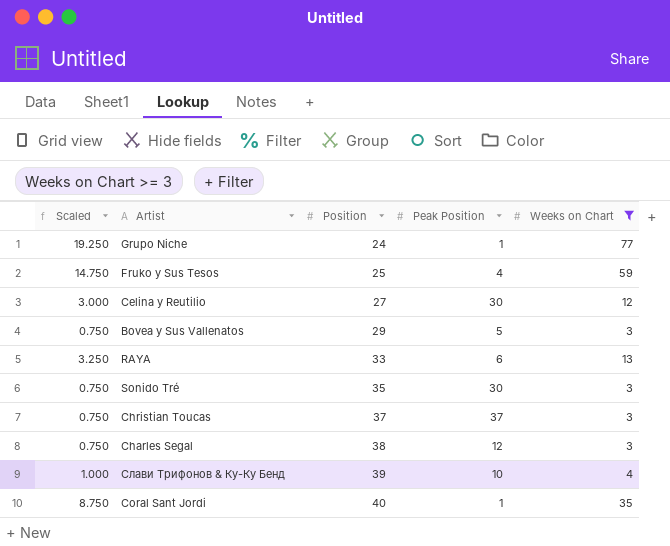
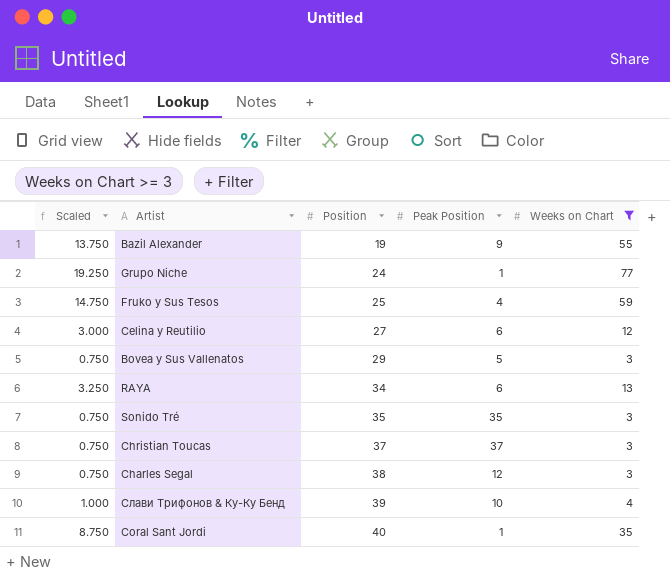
row Bazil Alexander: none -> 13.750 | 19 | 9 | 55
Celina y Reutilio | Peak Position: 30 -> 6
RAYA | Position: 33 -> 34
Sonido Tré | Peak Position: 30 -> 35

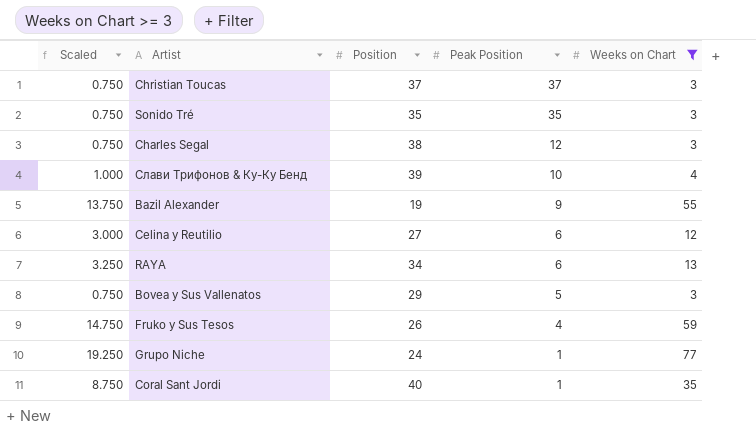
row order: Position ascending -> Peak Position descending
Fruko y Sus Tesos | Position: 25 -> 26

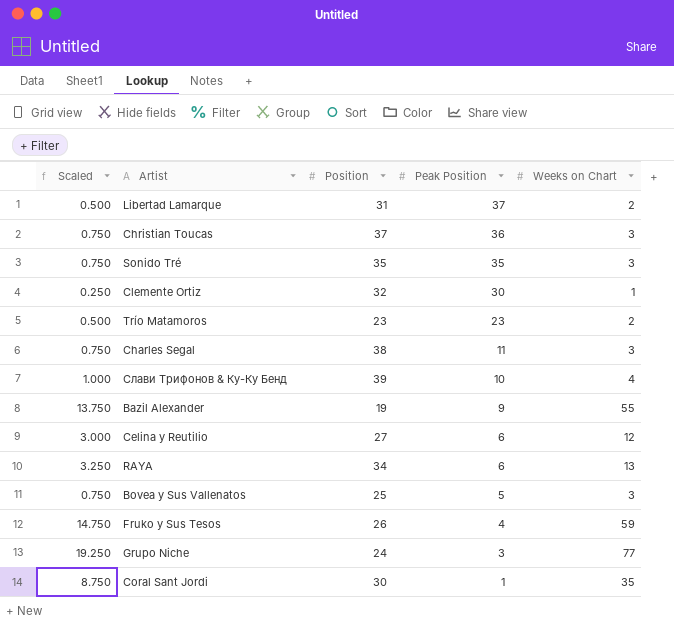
filter: Weeks on Chart >= 3 -> none
Christian Toucas | Peak Position: 37 -> 36
Charles Segal | Peak Position: 12 -> 11
Bovea y Sus Vallenatos | Position: 29 -> 25
Grupo Niche | Peak Position: 1 -> 3
Coral Sant Jordi | Position: 40 -> 30

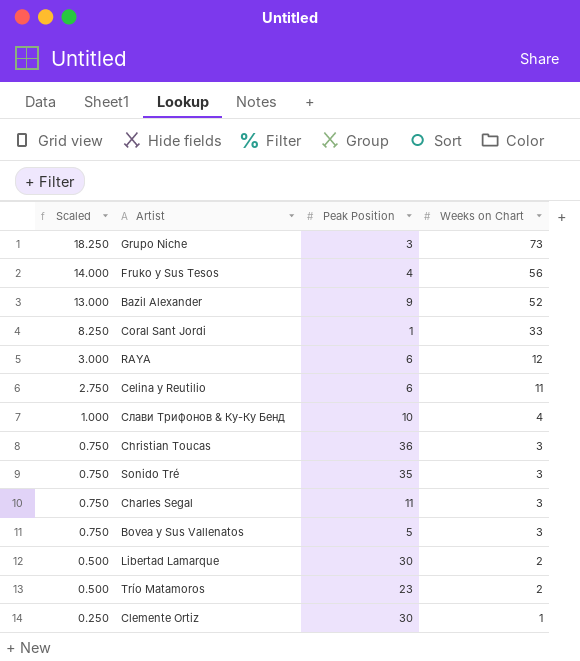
row order: Peak Position descending -> Scaled descending
column Position | position: 3 -> none
Grupo Niche | Scaled: 19.250 -> 18.250
Grupo Niche | Weeks on Chart: 77 -> 73
Fruko y Sus Tesos | Scaled: 14.750 -> 14.000
Fruko y Sus Tesos | Weeks on Chart: 59 -> 56
Bazil Alexander | Scaled: 13.750 -> 13.000
Bazil Alexander | Weeks on Chart: 55 -> 52
Coral Sant Jordi | Scaled: 8.750 -> 8.250
Coral Sant Jordi | Weeks on Chart: 35 -> 33
RAYA | Scaled: 3.250 -> 3.000
RAYA | Weeks on Chart: 13 -> 12
Celina y Reutilio | Scaled: 3.000 -> 2.750
Celina y Reutilio | Weeks on Chart: 12 -> 11
Libertad Lamarque | Peak Position: 37 -> 30

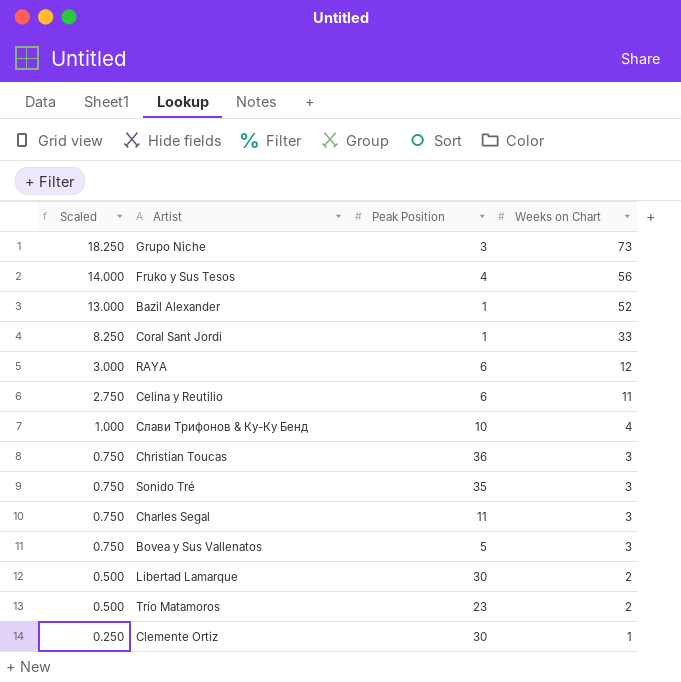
Bazil Alexander | Peak Position: 9 -> 1

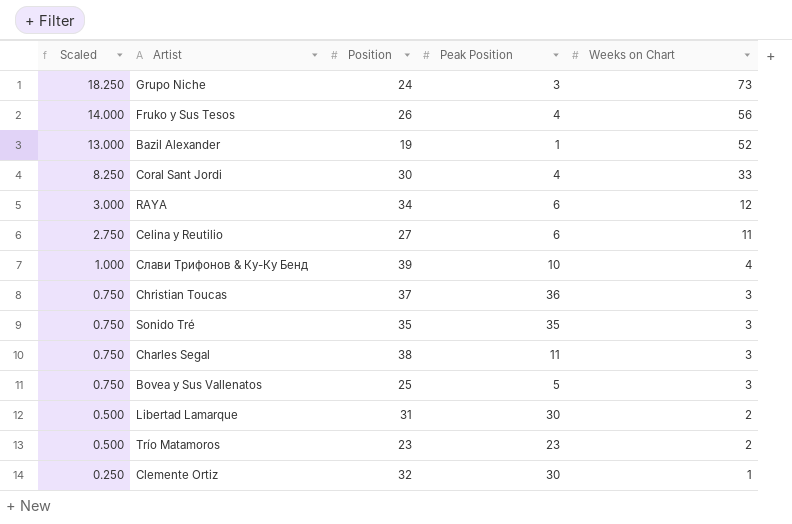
column Position | position: none -> 3
Coral Sant Jordi | Peak Position: 1 -> 4

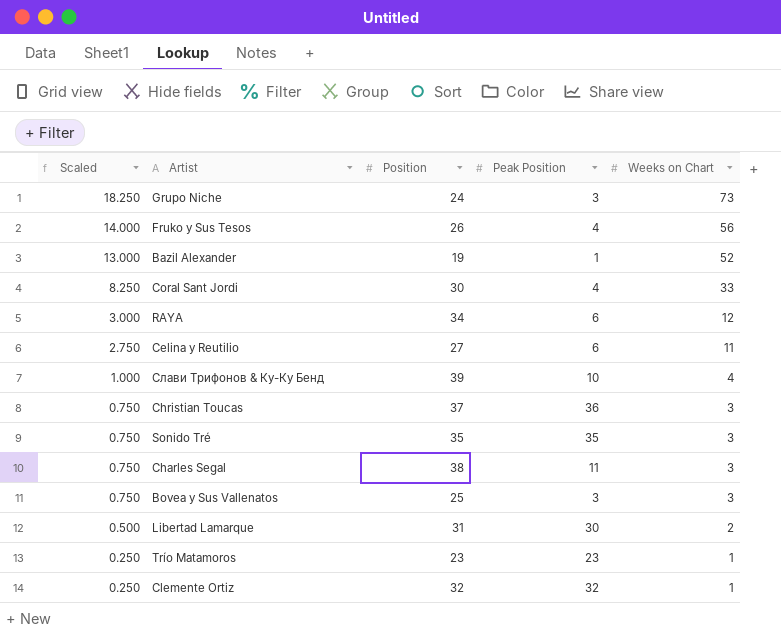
Bovea y Sus Vallenatos | Peak Position: 5 -> 3
Trío Matamoros | Scaled: 0.500 -> 0.250
Trío Matamoros | Weeks on Chart: 2 -> 1
Clemente Ortiz | Peak Position: 30 -> 32

